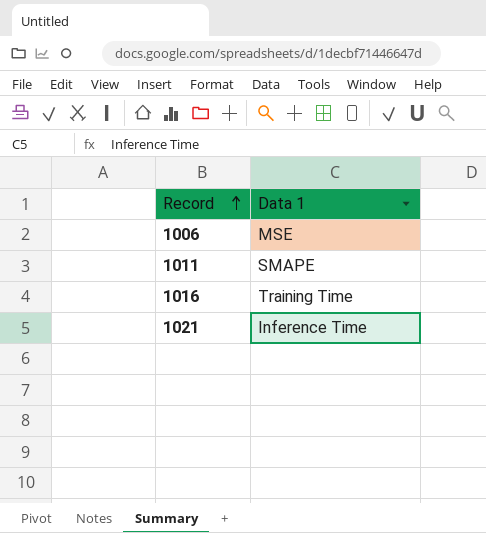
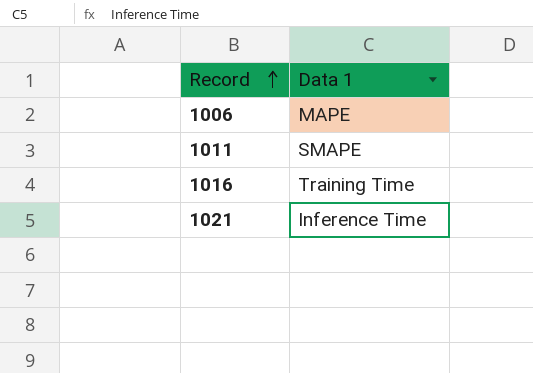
1006 | Data 1: MSE -> MAPE

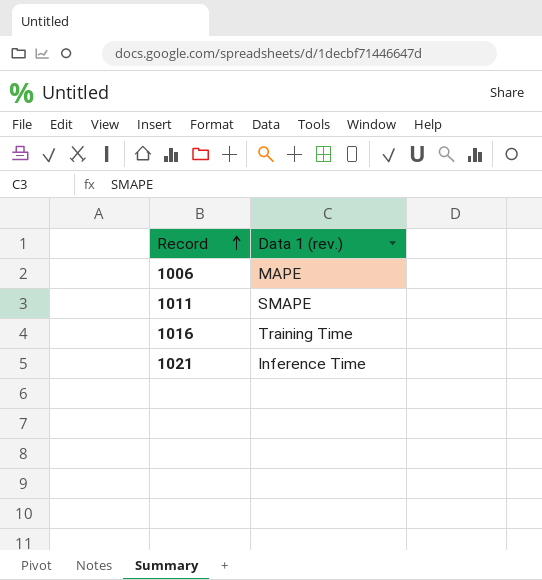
column name: Data 1 -> Data 1 (rev.)

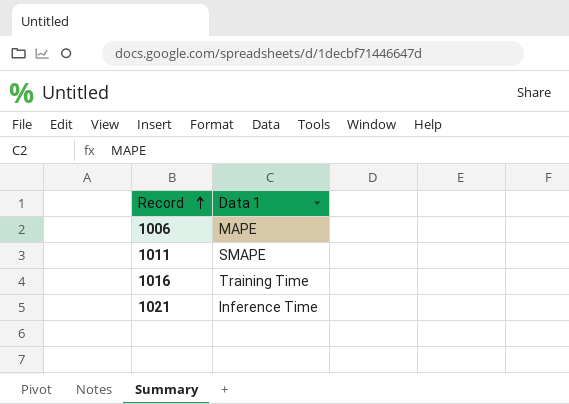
column name: Data 1 (rev.) -> Data 1

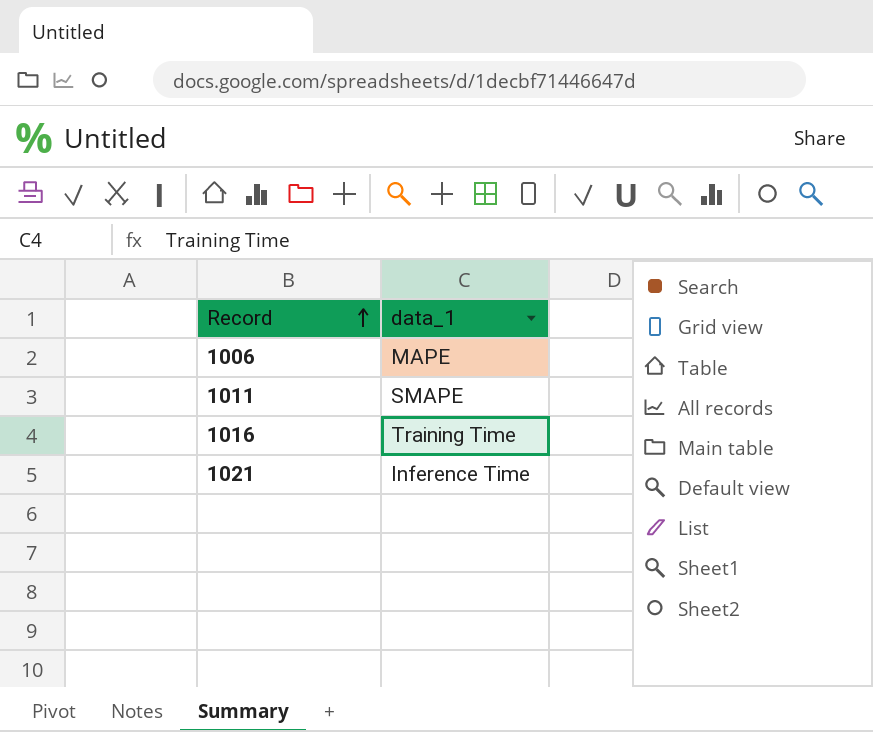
column name: Data 1 -> data_1

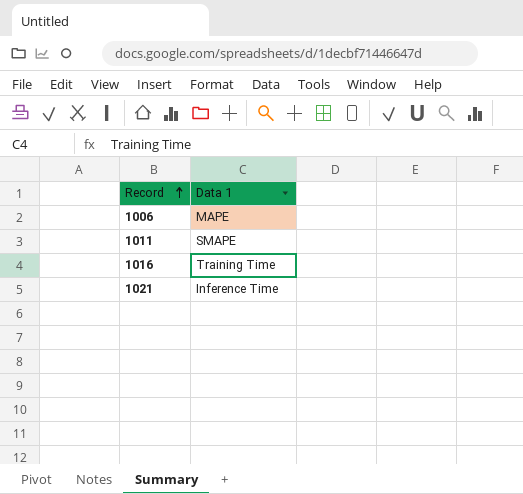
column name: data_1 -> Data 1

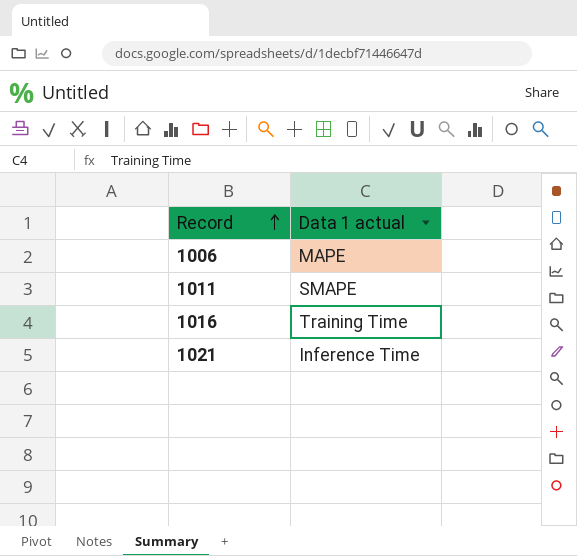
column name: Data 1 -> Data 1 actual

